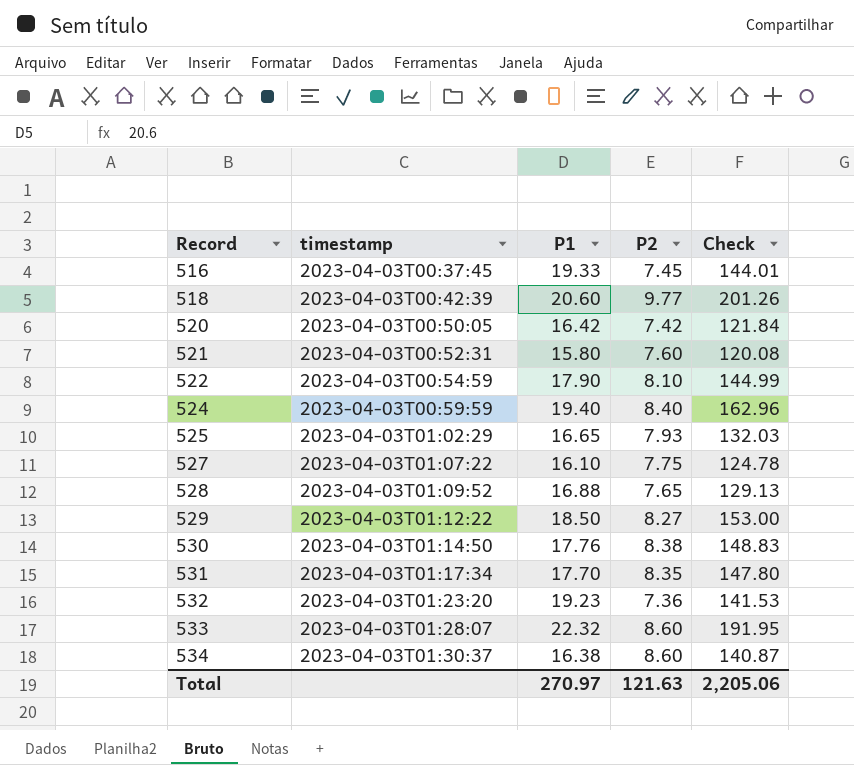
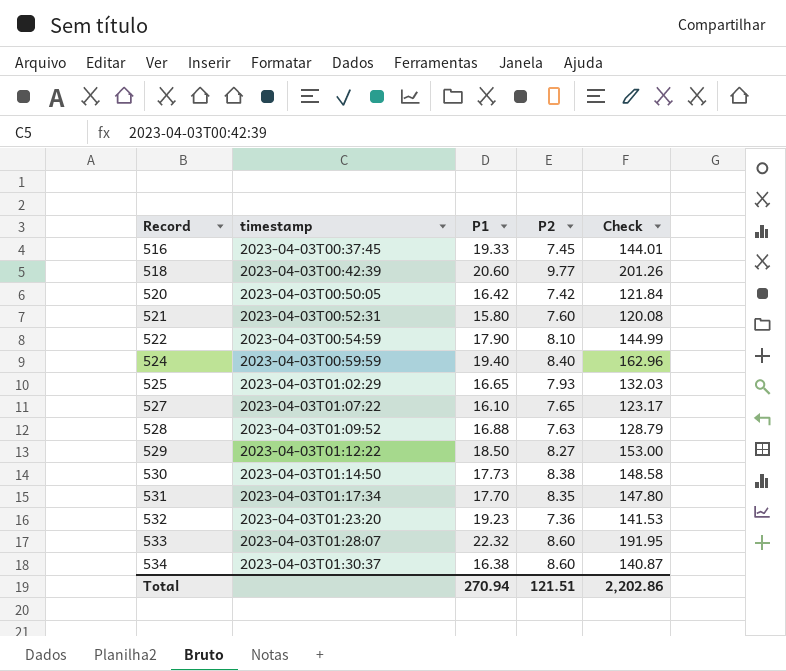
527 | P2: 7.75 -> 7.65
527 | Check: 124.78 -> 123.17
528 | P2: 7.65 -> 7.63
528 | Check: 129.13 -> 128.79
530 | P1: 17.76 -> 17.73
530 | Check: 148.83 -> 148.58
Total | P1: 270.97 -> 270.94
Total | P2: 121.63 -> 121.51
Total | Check: 2,205.06 -> 2,202.86

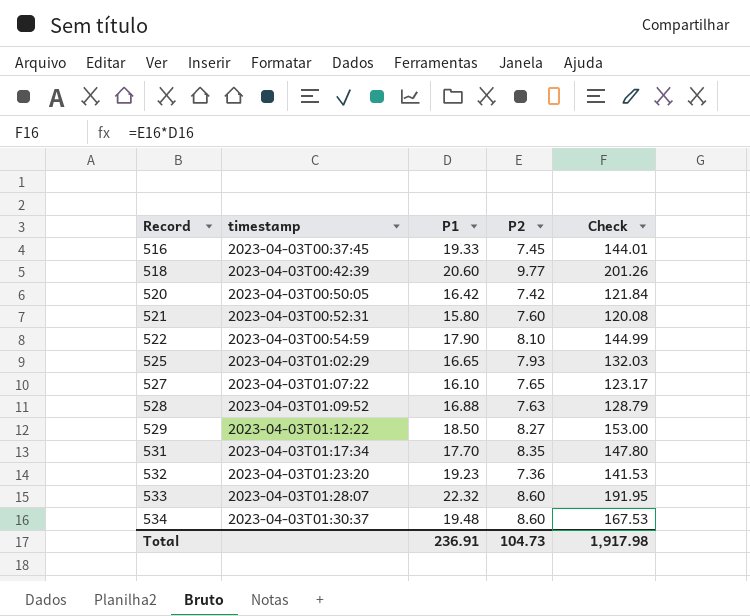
row 524: 2023-04-03T00:59:59 | 19.40 | 8.40 | 162.96 -> none
row 530: 2023-04-03T01:14:50 | 17.73 | 8.38 | 148.58 -> none
534 | P1: 16.38 -> 19.48
534 | Check: 140.87 -> 167.53
Total | P1: 270.94 -> 236.91
Total | P2: 121.51 -> 104.73
Total | Check: 2,202.86 -> 1,917.98

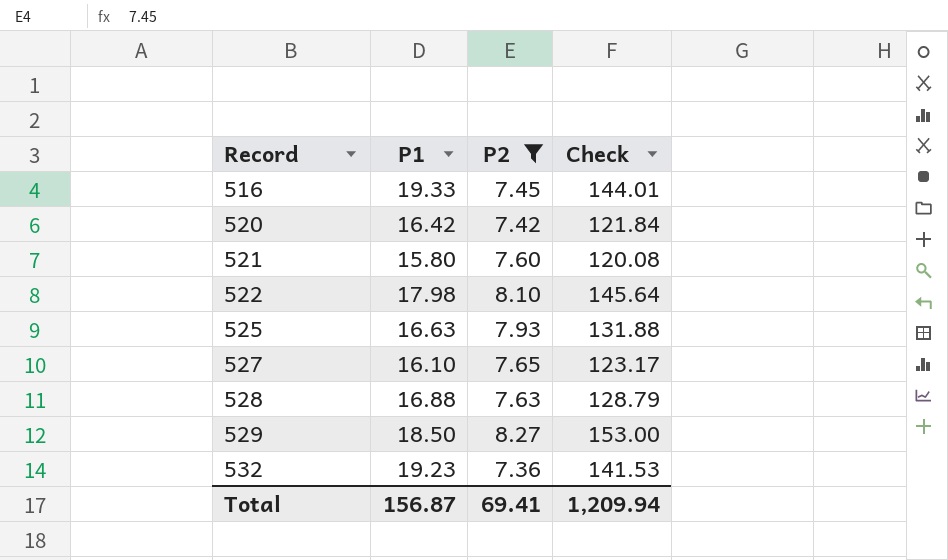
filter: none -> P2 <= 8.27
column timestamp | position: 2 -> none
522 | P1: 17.90 -> 17.98
522 | Check: 144.99 -> 145.64
525 | P1: 16.65 -> 16.63
525 | Check: 132.03 -> 131.88
Total | P1: 236.91 -> 156.87
Total | P2: 104.73 -> 69.41
Total | Check: 1,917.98 -> 1,209.94

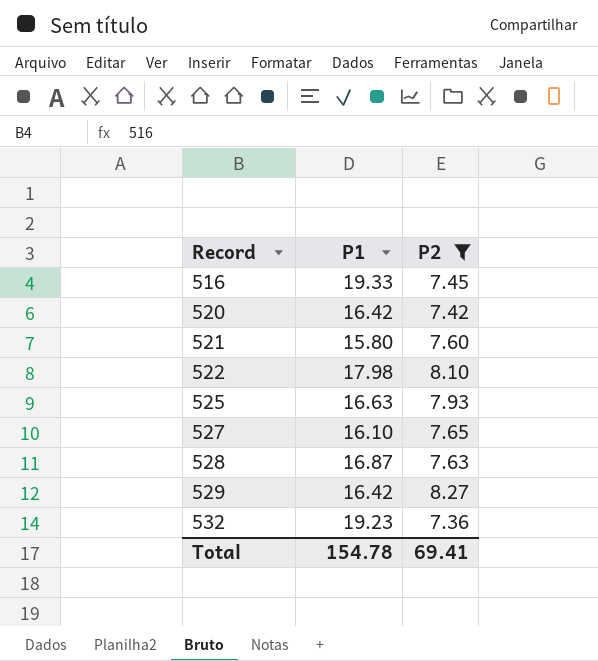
column Check | formula: [P1] * [P2] -> none
528 | P1: 16.88 -> 16.87
529 | P1: 18.50 -> 16.42
Total | P1: 156.87 -> 154.78

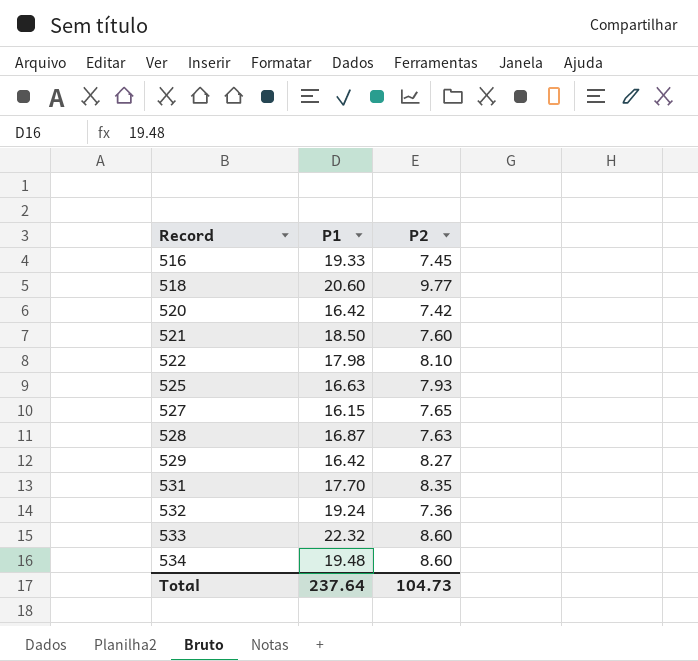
filter: P2 <= 8.27 -> none
521 | P1: 15.80 -> 18.50
527 | P1: 16.10 -> 16.15
532 | P1: 19.23 -> 19.24
Total | P1: 154.78 -> 237.64
Total | P2: 69.41 -> 104.73

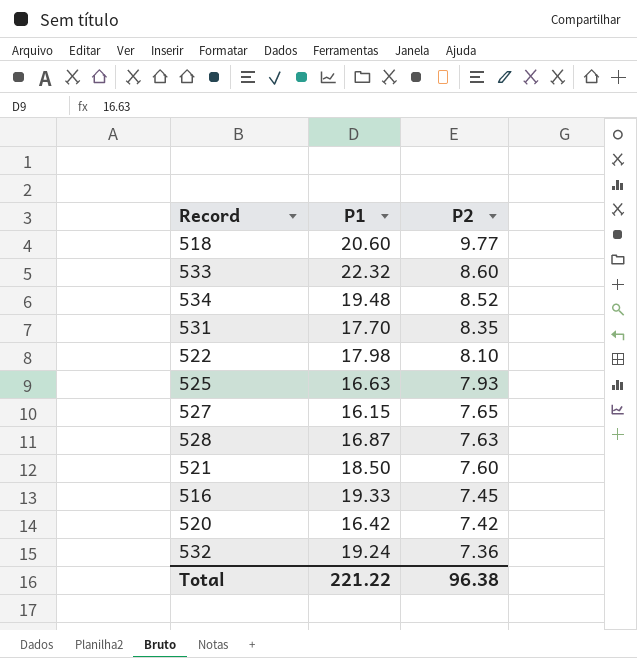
row order: Record ascending -> P2 descending
row 529: 16.42 | 8.27 -> none
534 | P2: 8.60 -> 8.52
Total | P1: 237.64 -> 221.22
Total | P2: 104.73 -> 96.38

